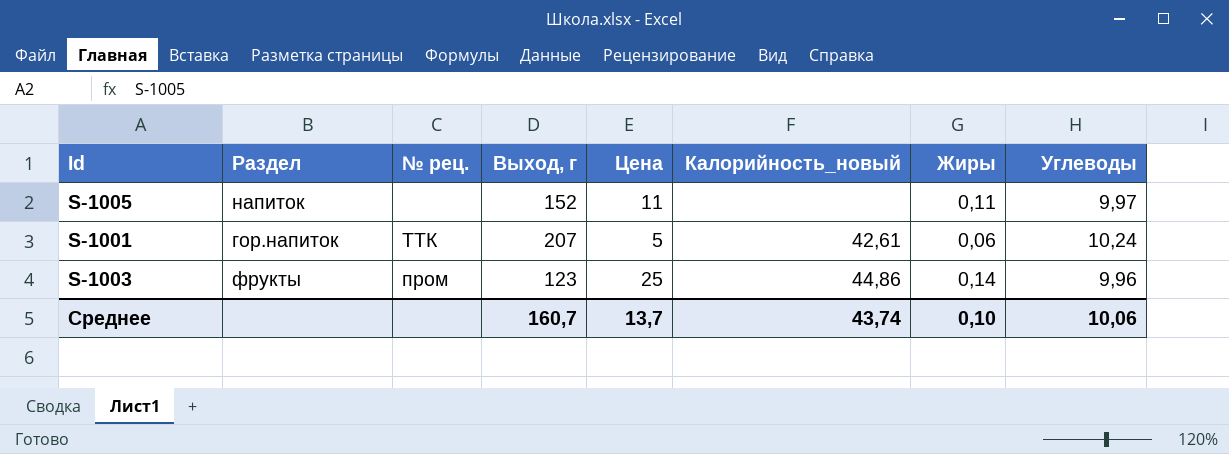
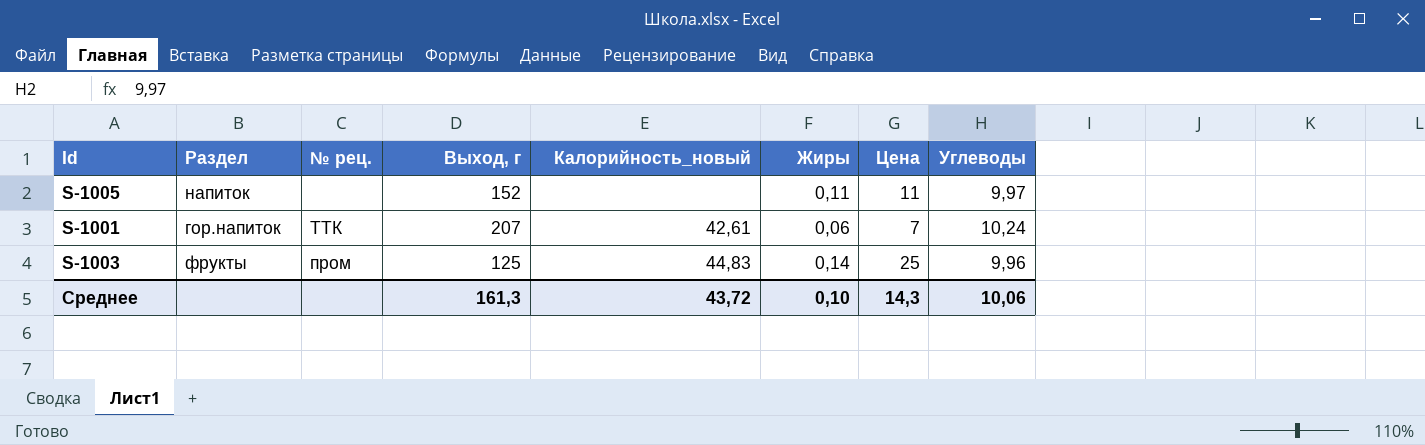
column Цена | position: 5 -> 7
S-1001 | Цена: 5 -> 7
S-1003 | Выход, г: 123 -> 125
S-1003 | Калорийность_новый: 44,86 -> 44,83
Среднее | Выход, г: 160,7 -> 161,3
Среднее | Калорийность_новый: 43,74 -> 43,72
Среднее | Цена: 13,7 -> 14,3

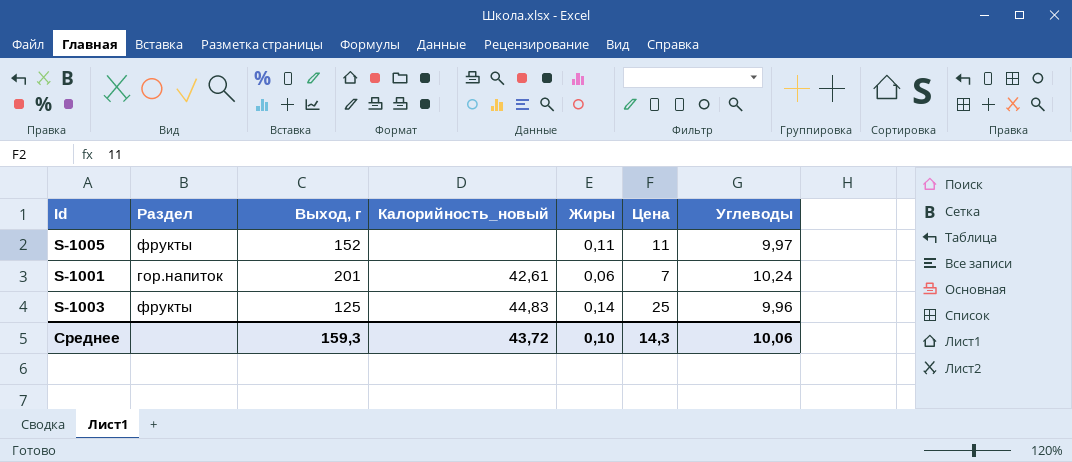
column № рец. | position: 3 -> none
S-1005 | Раздел: напиток -> фрукты
S-1001 | Выход, г: 207 -> 201
Среднее | Выход, г: 161,3 -> 159,3

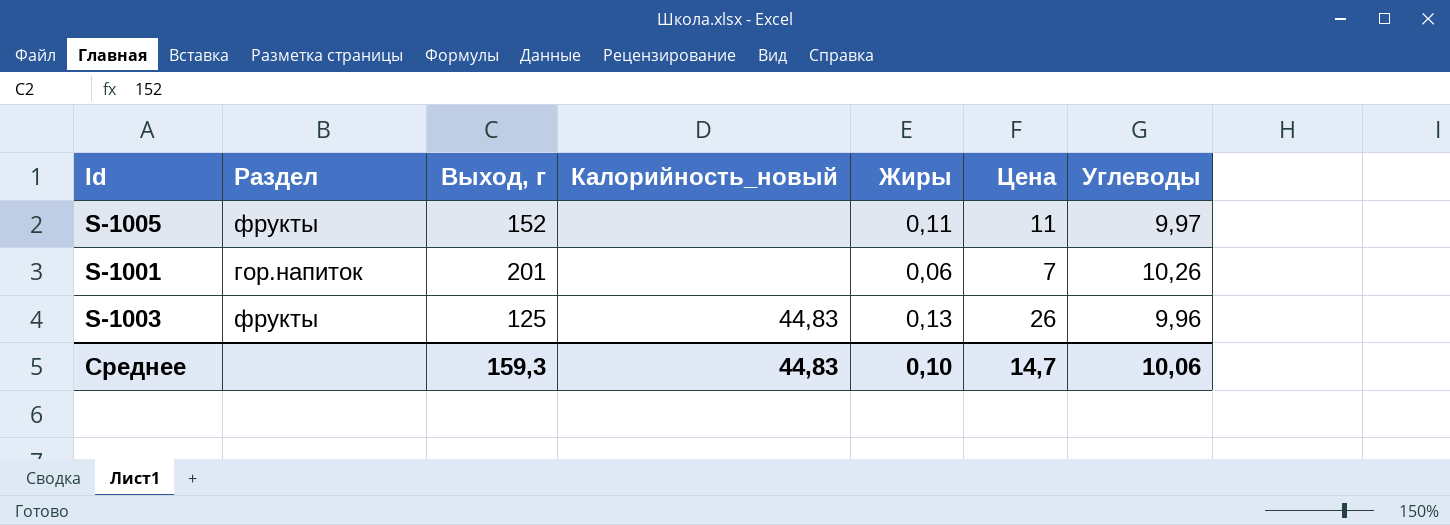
S-1001 | Калорийность_новый: 42,61 -> none
S-1001 | Углеводы: 10,24 -> 10,26
S-1003 | Жиры: 0,14 -> 0,13
S-1003 | Цена: 25 -> 26
Среднее | Калорийность_новый: 43,72 -> 44,83
Среднее | Цена: 14,3 -> 14,7

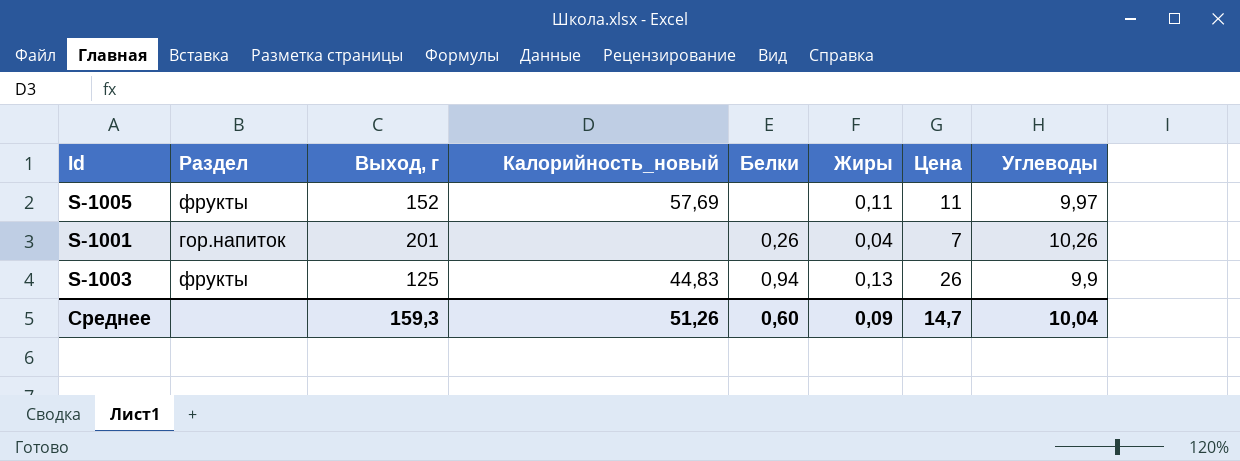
column Белки | position: none -> 5
S-1005 | Калорийность_новый: none -> 57,69
S-1001 | Жиры: 0,06 -> 0,04
S-1003 | Углеводы: 9,96 -> 9,9
Среднее | Калорийность_новый: 44,83 -> 51,26
Среднее | Жиры: 0,10 -> 0,09
Среднее | Углеводы: 10,06 -> 10,04

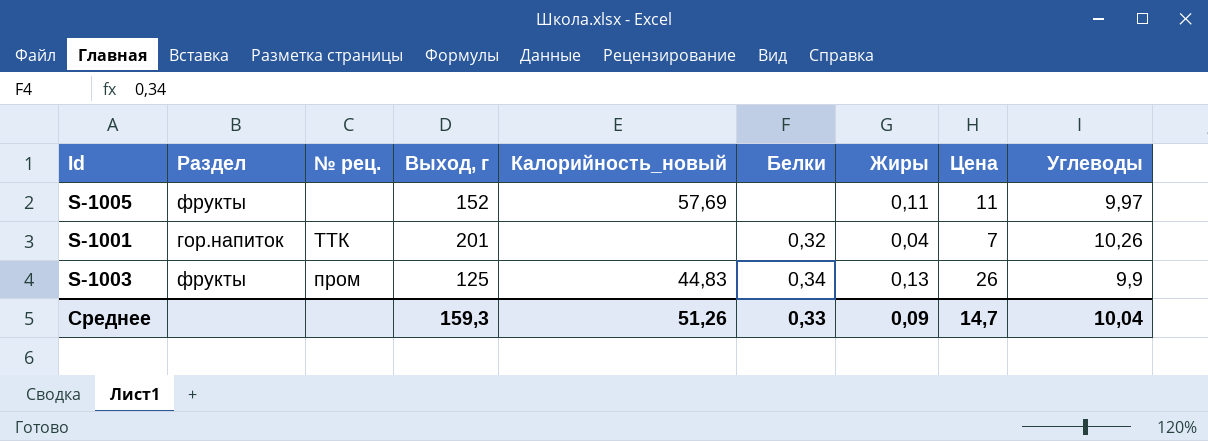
column № рец. | position: none -> 3
S-1001 | Белки: 0,26 -> 0,32
S-1003 | Белки: 0,94 -> 0,34
Среднее | Белки: 0,60 -> 0,33

